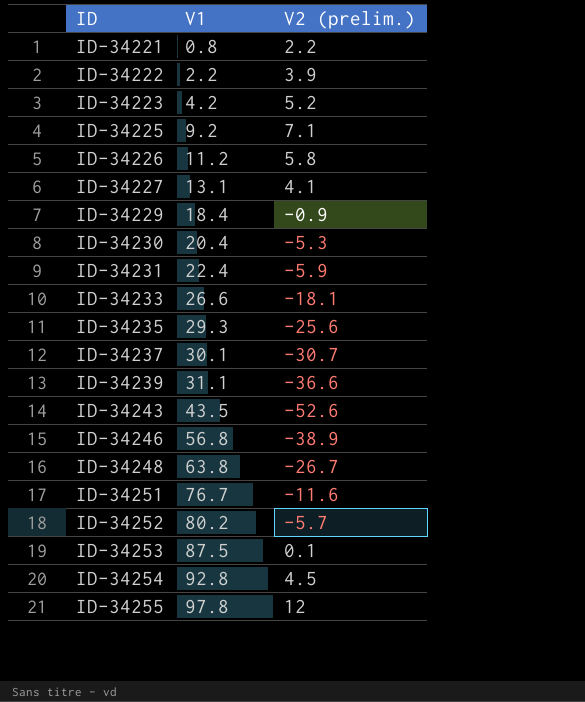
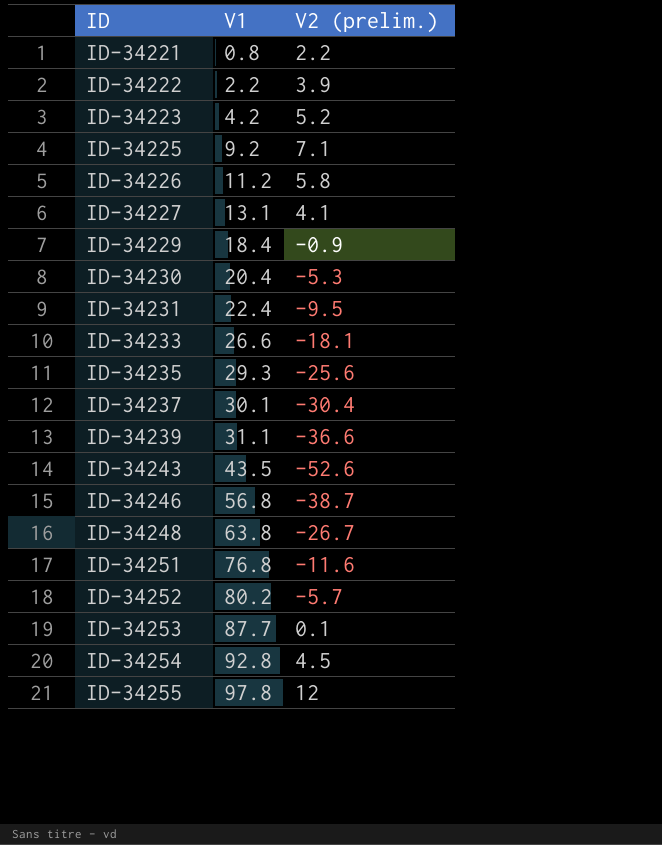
ID-34231 | V2 (prelim.): -5.9 -> -9.5
ID-34237 | V2 (prelim.): -30.7 -> -30.4
ID-34246 | V2 (prelim.): -38.9 -> -38.7
ID-34251 | V1: 76.7 -> 76.8
ID-34253 | V1: 87.5 -> 87.7

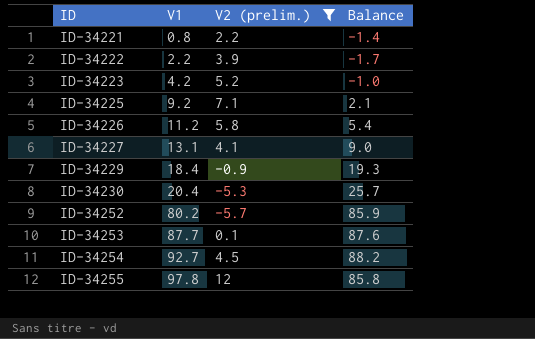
filter: none -> V2 (prelim.) >= -5.7
column Balance | formula: none -> [V1] - [V2 (prelim.)]
ID-34254 | V1: 92.8 -> 92.7

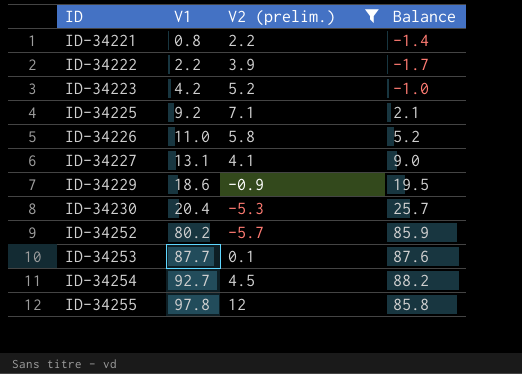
ID-34226 | V1: 11.2 -> 11.0
ID-34226 | Balance: 5.4 -> 5.2
ID-34229 | V1: 18.4 -> 18.6
ID-34229 | Balance: 19.3 -> 19.5

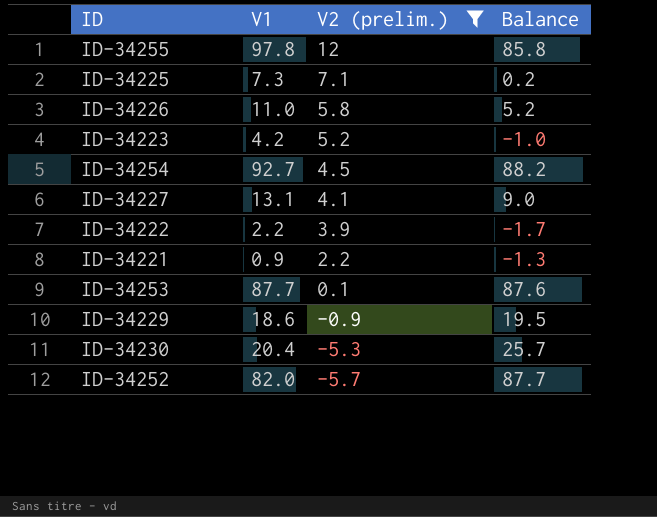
row order: ID ascending -> V2 (prelim.) descending
ID-34225 | V1: 9.2 -> 7.3
ID-34225 | Balance: 2.1 -> 0.2
ID-34221 | V1: 0.8 -> 0.9
ID-34221 | Balance: -1.4 -> -1.3
ID-34252 | V1: 80.2 -> 82.0
ID-34252 | Balance: 85.9 -> 87.7

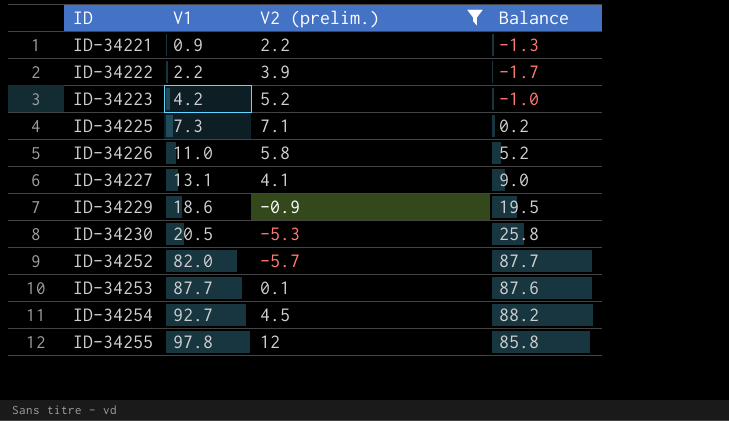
row order: V2 (prelim.) descending -> ID ascending
ID-34230 | V1: 20.4 -> 20.5
ID-34230 | Balance: 25.7 -> 25.8

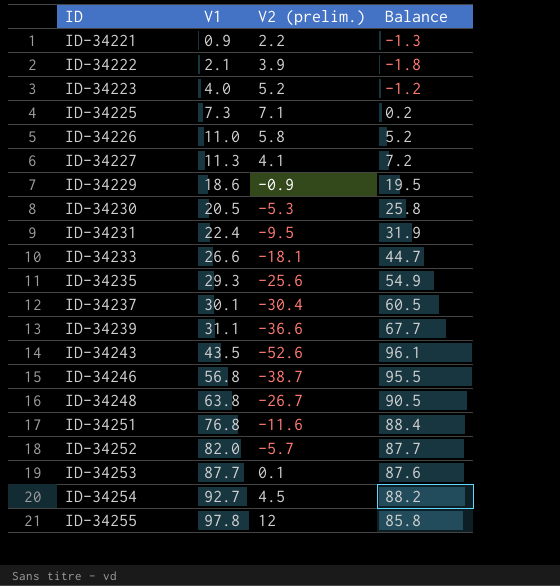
filter: V2 (prelim.) >= -5.7 -> none
ID-34222 | V1: 2.2 -> 2.1
ID-34222 | Balance: -1.7 -> -1.8
ID-34223 | V1: 4.2 -> 4.0
ID-34223 | Balance: -1.0 -> -1.2
ID-34227 | V1: 13.1 -> 11.3
ID-34227 | Balance: 9.0 -> 7.2

